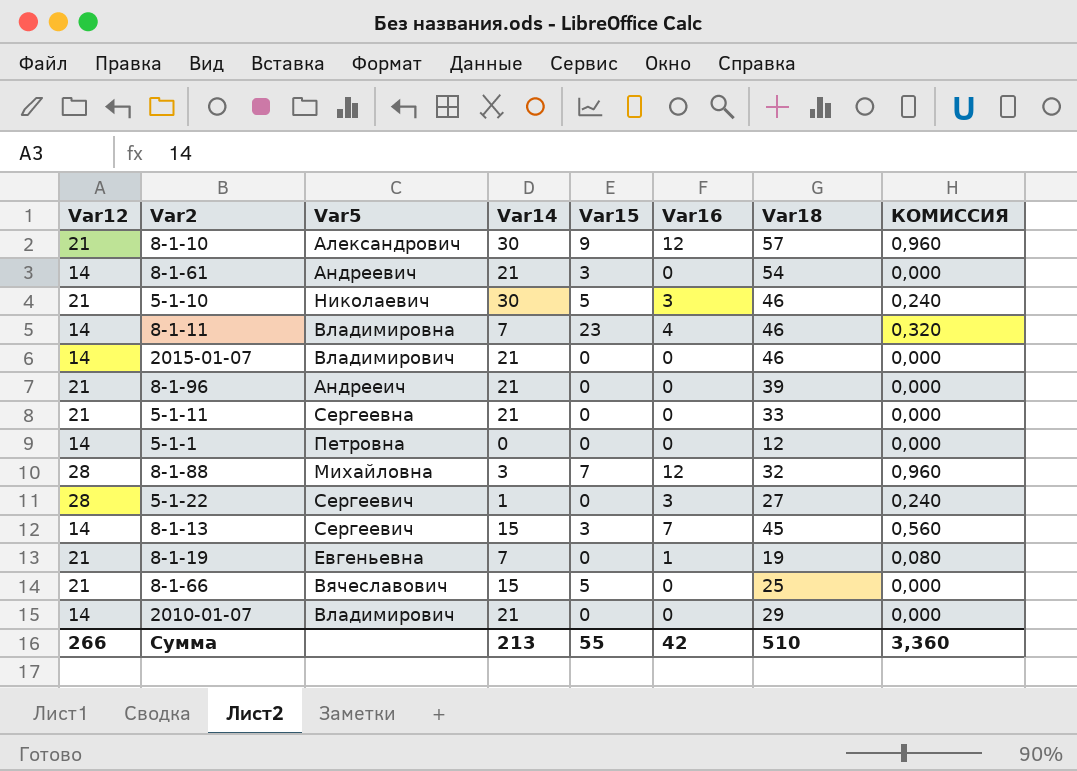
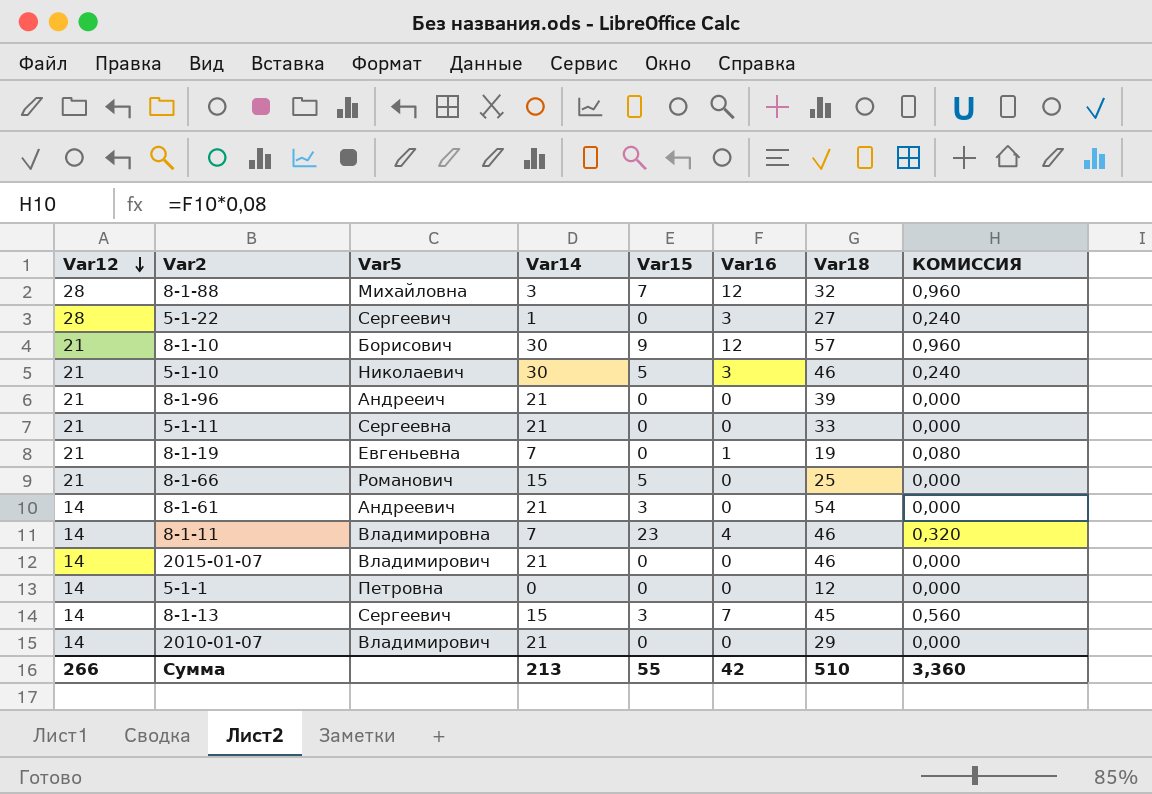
row order: none -> Var12 descending
8-1-10 | Var5: Александрович -> Борисович
8-1-66 | Var5: Вячеславович -> Романович

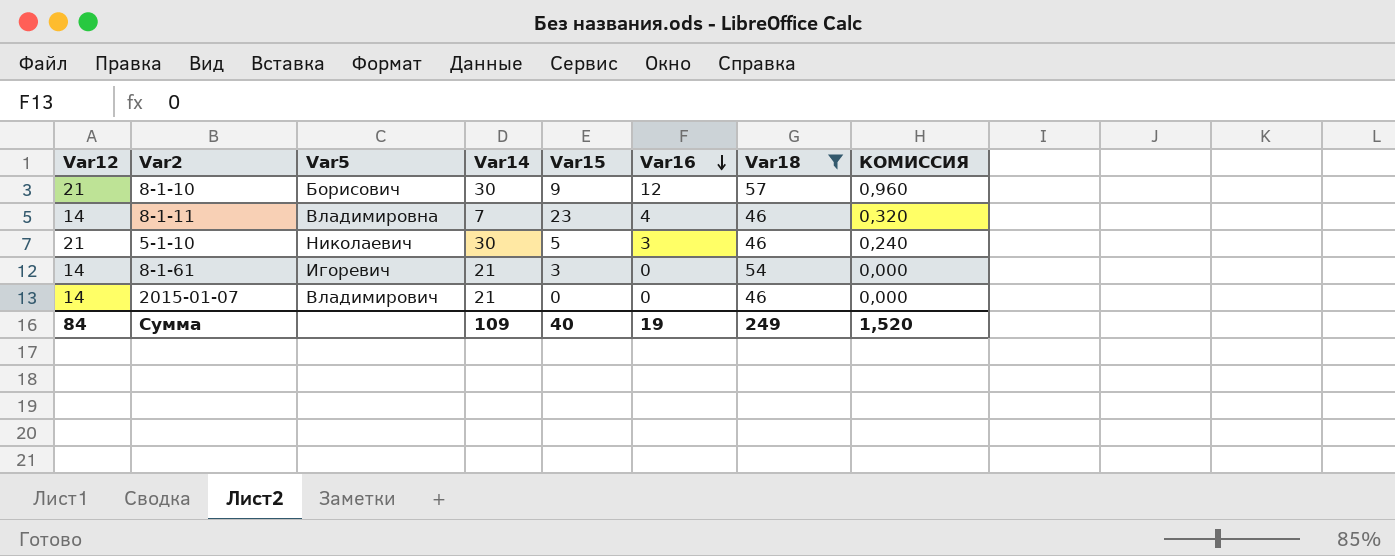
filter: none -> Var18 >= 46
row order: Var12 descending -> Var16 descending
8-1-61 | Var5: Андреевич -> Игоревич
Сумма | Var12: 266 -> 84
Сумма | Var14: 213 -> 109
Сумма | Var15: 55 -> 40
Сумма | Var16: 42 -> 19
Сумма | Var18: 510 -> 249
Сумма | КОМИССИЯ: 3,360 -> 1,520

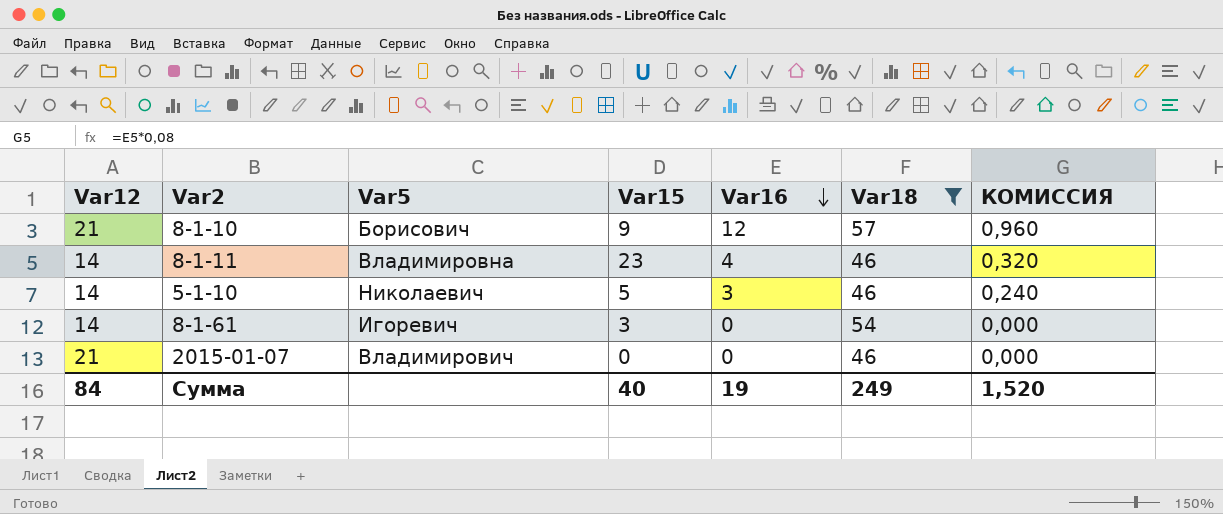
column Var14 | position: 4 -> none
5-1-10 | Var12: 21 -> 14
2015-01-07 | Var12: 14 -> 21

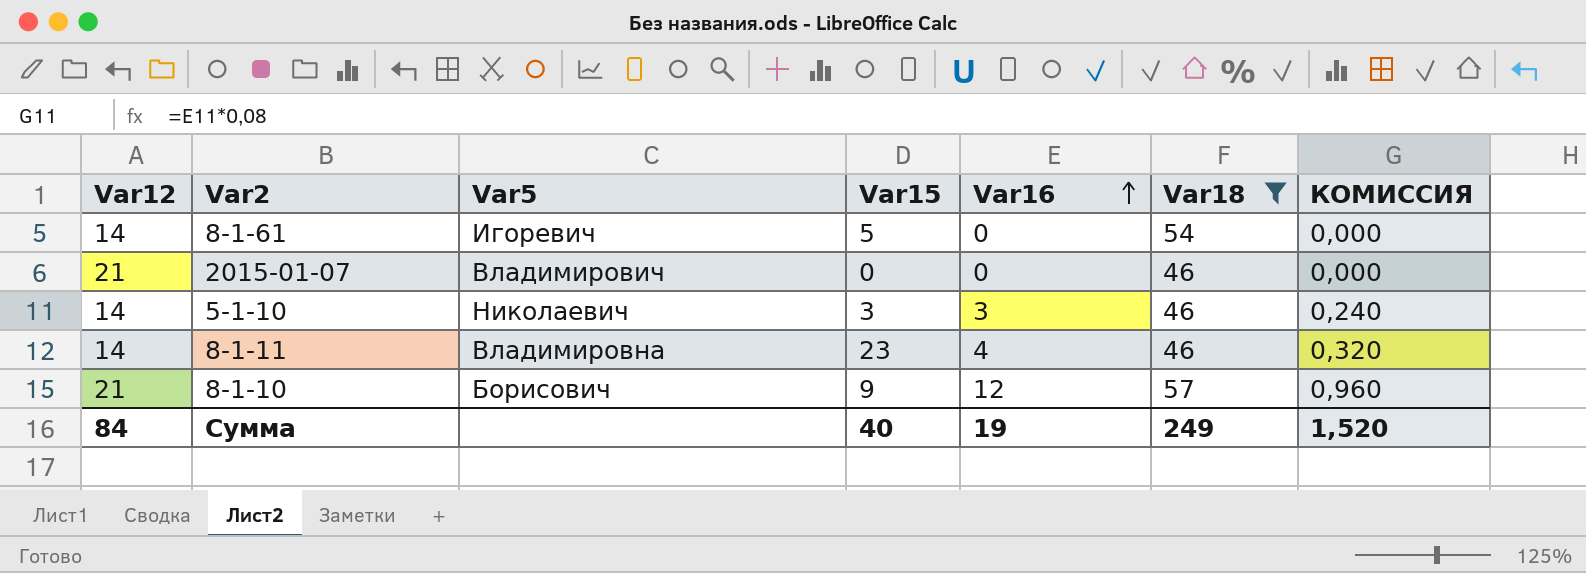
row order: Var16 descending -> Var16 ascending
8-1-61 | Var15: 3 -> 5
5-1-10 | Var15: 5 -> 3

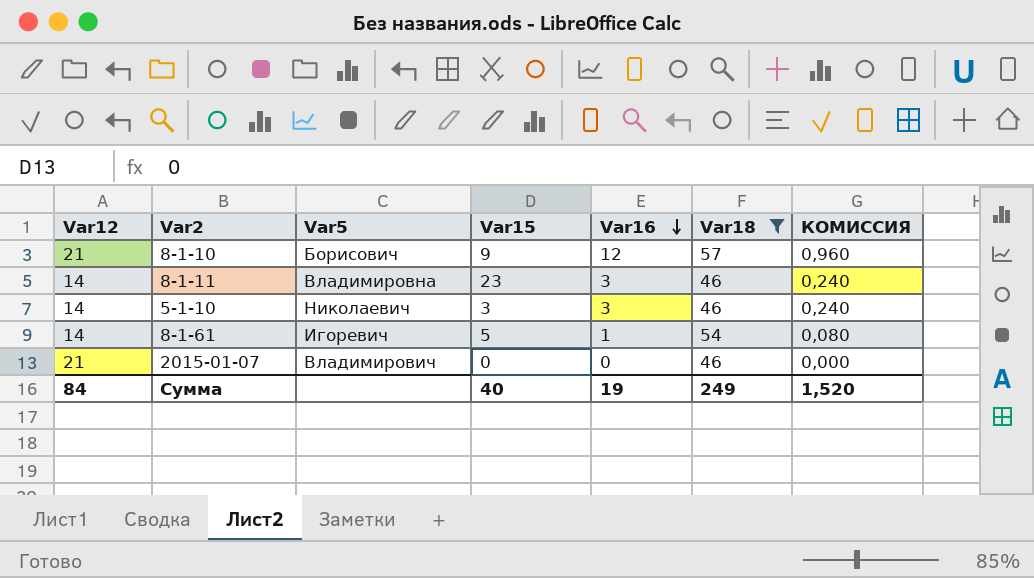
row order: Var16 ascending -> Var16 descending
8-1-11 | Var16: 4 -> 3
8-1-11 | КОМИССИЯ: 0,320 -> 0,240
8-1-61 | Var16: 0 -> 1
8-1-61 | КОМИССИЯ: 0,000 -> 0,080

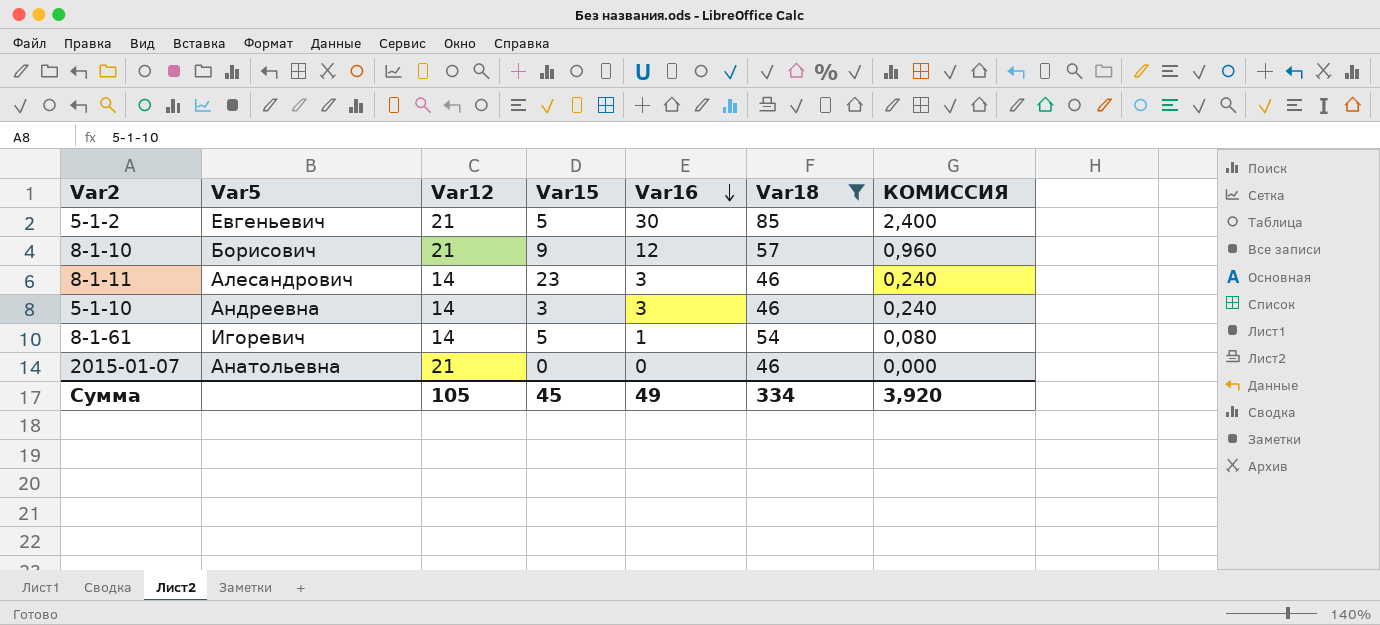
column Var12 | position: 1 -> 3
row 5-1-2: none -> Евгеньевич | 21 | 5 | 30 | 85 | 2,400
8-1-11 | Var5: Владимировна -> Алесандрович
5-1-10 | Var5: Николаевич -> Андреевна
2015-01-07 | Var5: Владимирович -> Анатольевна
Сумма | Var12: 84 -> 105
Сумма | Var15: 40 -> 45
Сумма | Var16: 19 -> 49
Сумма | Var18: 249 -> 334
Сумма | КОМИССИЯ: 1,520 -> 3,920

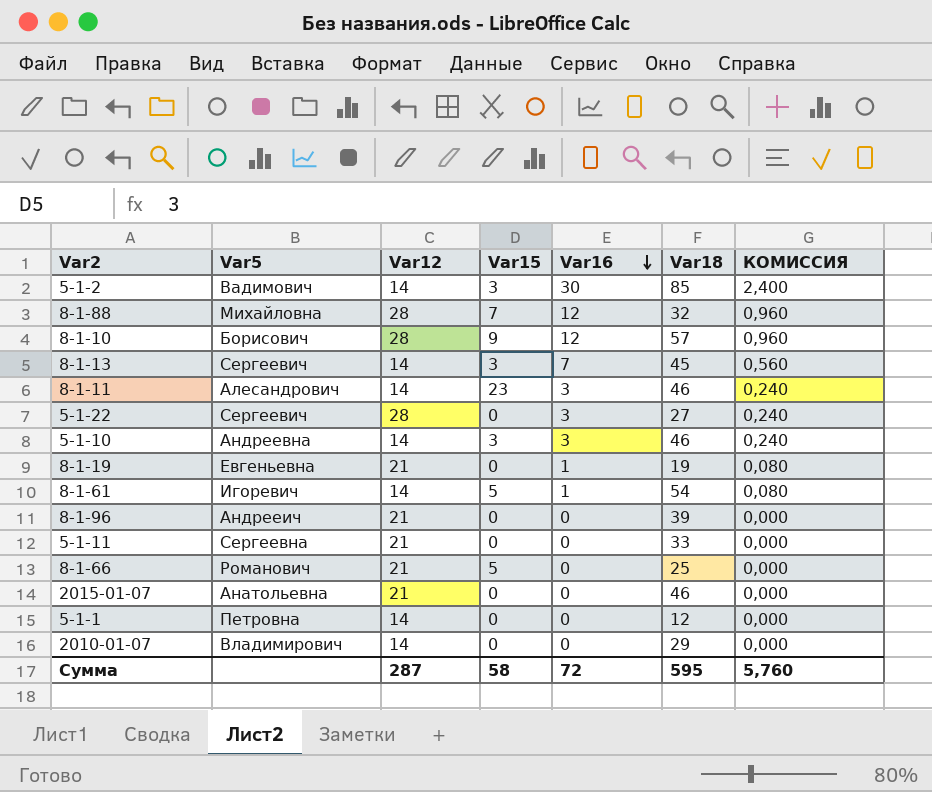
filter: Var18 >= 46 -> none
5-1-2 | Var5: Евгеньевич -> Вадимович
5-1-2 | Var12: 21 -> 14
5-1-2 | Var15: 5 -> 3
8-1-10 | Var12: 21 -> 28
Сумма | Var12: 105 -> 287
Сумма | Var15: 45 -> 58
Сумма | Var16: 49 -> 72
Сумма | Var18: 334 -> 595
Сумма | КОМИССИЯ: 3,920 -> 5,760

